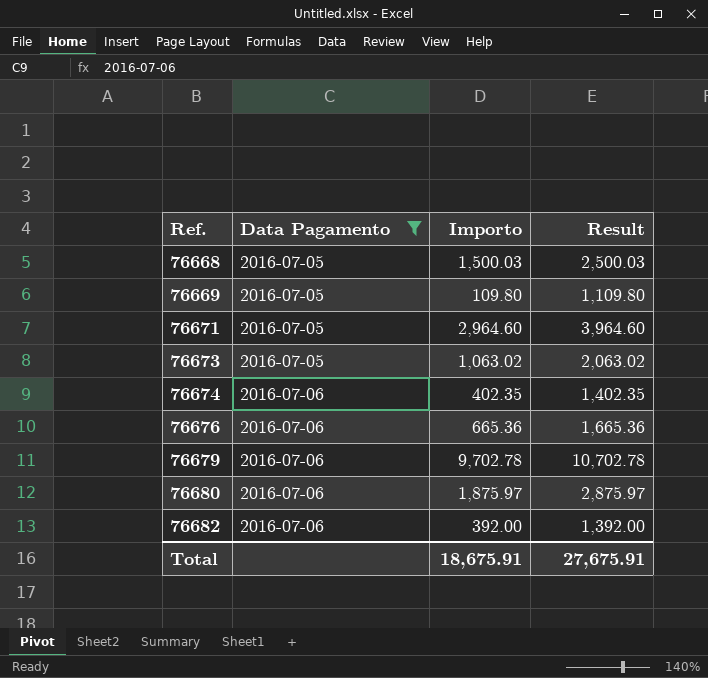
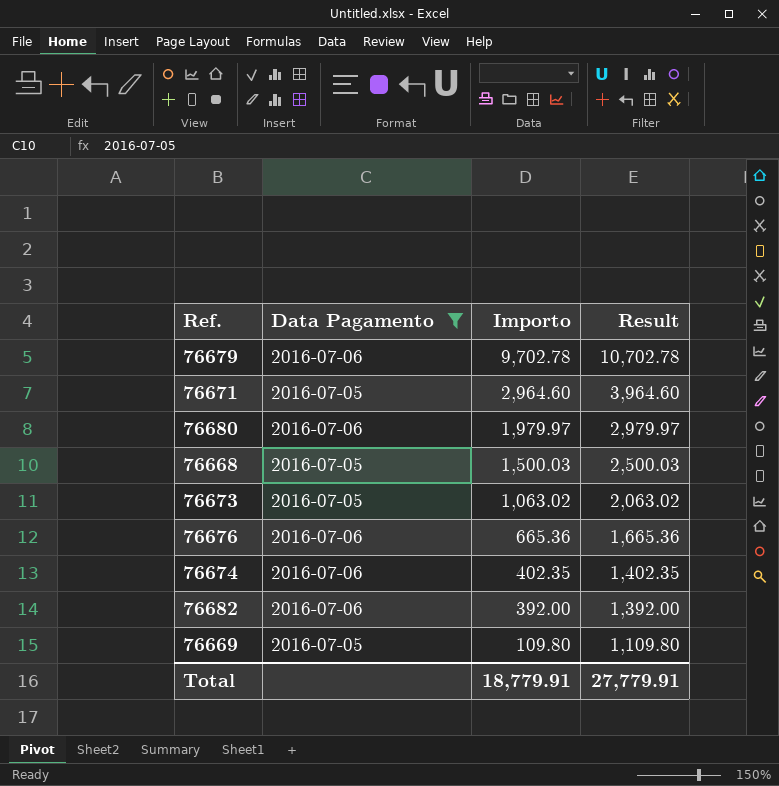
row order: Ref. ascending -> Importo descending
76680 | Importo: 1,875.97 -> 1,979.97
76680 | Result: 2,875.97 -> 2,979.97
Total | Importo: 18,675.91 -> 18,779.91
Total | Result: 27,675.91 -> 27,779.91

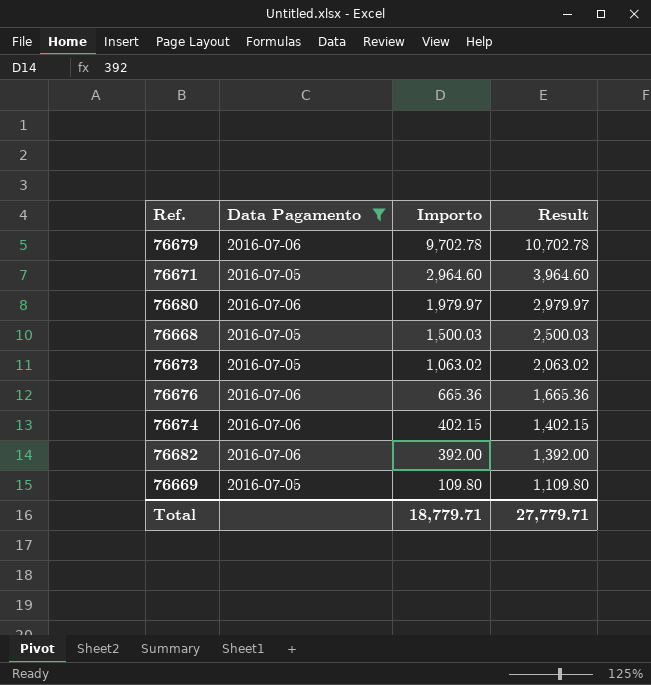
76674 | Importo: 402.35 -> 402.15
76674 | Result: 1,402.35 -> 1,402.15
Total | Importo: 18,779.91 -> 18,779.71
Total | Result: 27,779.91 -> 27,779.71

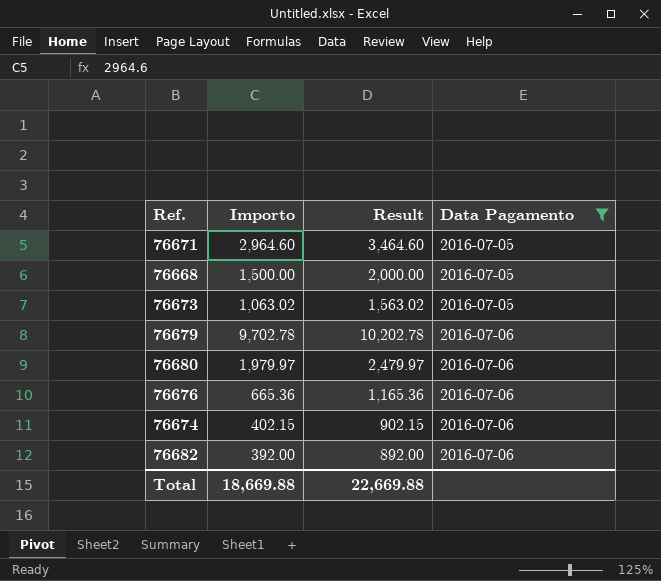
row order: Importo descending -> Data Pagamento ascending
column Result | formula: [Importo] + 1000 -> [Importo] + 500
column Data Pagamento | position: 2 -> 4
row 76669: 2016-07-05 | 109.80 | 1,109.80 -> none
76668 | Importo: 1,500.03 -> 1,500.00
Total | Importo: 18,779.71 -> 18,669.88
Total | Result: 27,779.71 -> 22,669.88

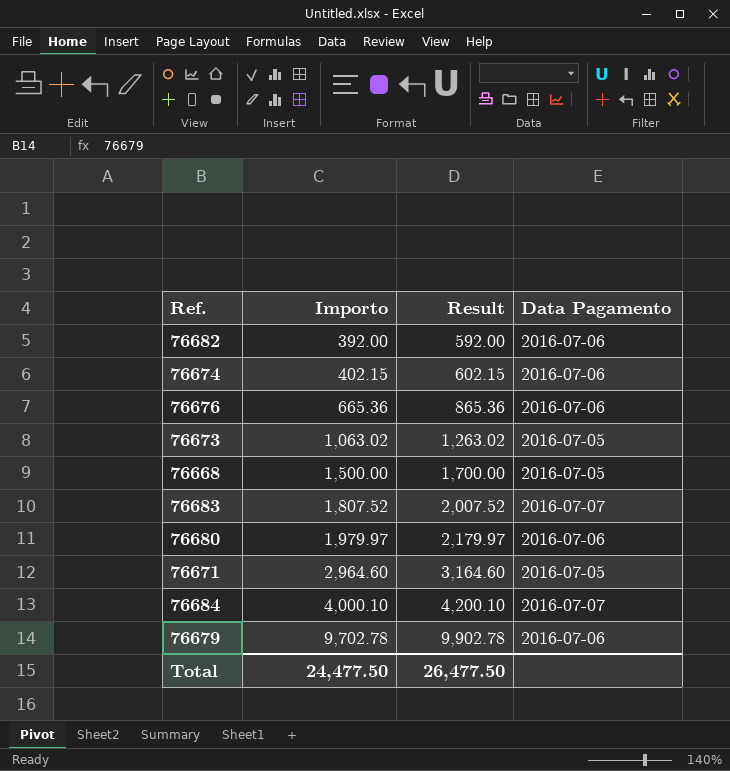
filter: Data Pagamento != 2016-07-07 -> none
row order: Data Pagamento ascending -> Importo ascending
column Result | formula: [Importo] + 500 -> [Importo] + 200
Total | Importo: 18,669.88 -> 24,477.50
Total | Result: 22,669.88 -> 26,477.50

